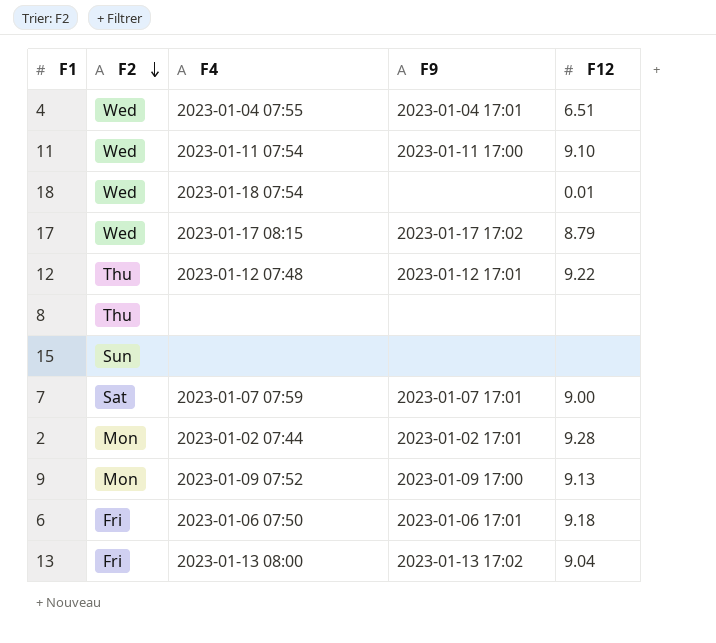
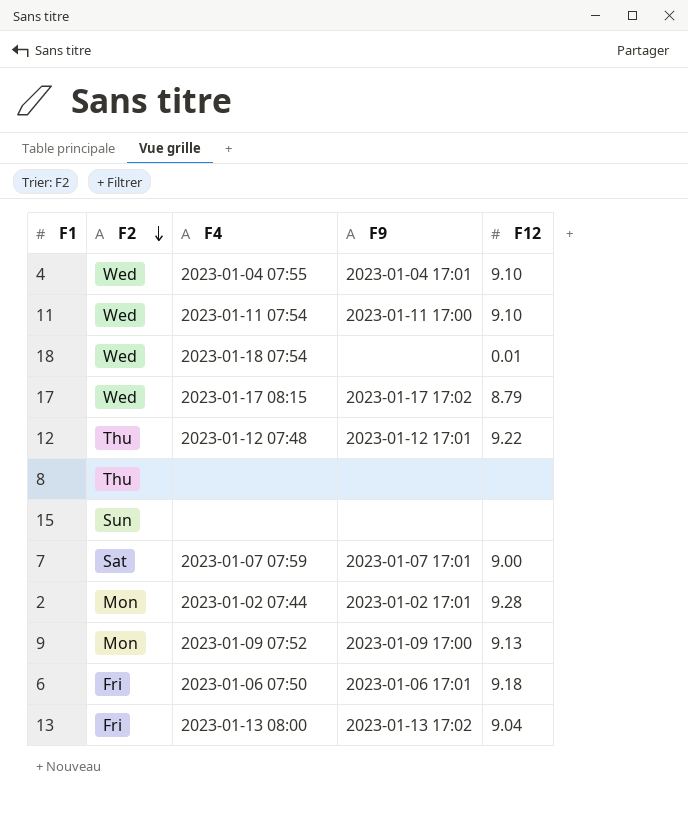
4 | F12: 6.51 -> 9.10

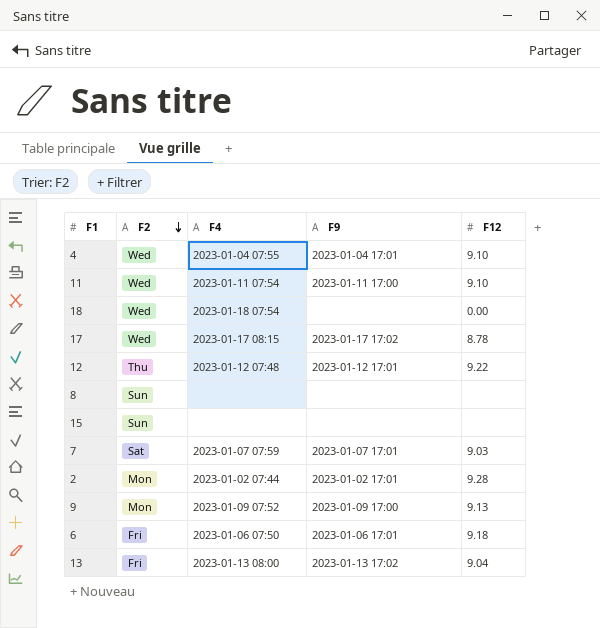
18 | F12: 0.01 -> 0.00
17 | F12: 8.79 -> 8.78
8 | F2: Thu -> Sun
7 | F12: 9.00 -> 9.03

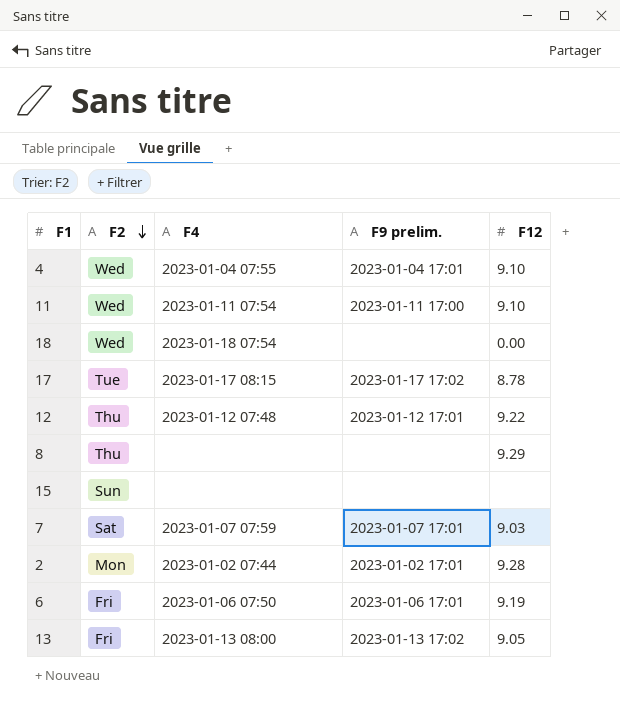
column name: F9 -> F9 prelim.
row 9: Mon | 2023-01-09 07:52 | 2023-01-09 17:00 | 9.13 -> none
17 | F2: Wed -> Tue
8 | F2: Sun -> Thu
8 | F12: none -> 9.29
6 | F12: 9.18 -> 9.19
13 | F12: 9.04 -> 9.05

